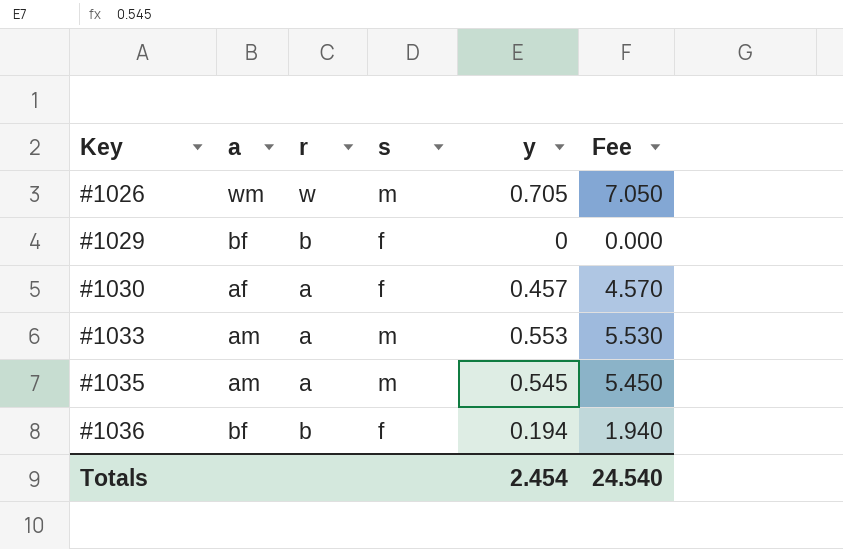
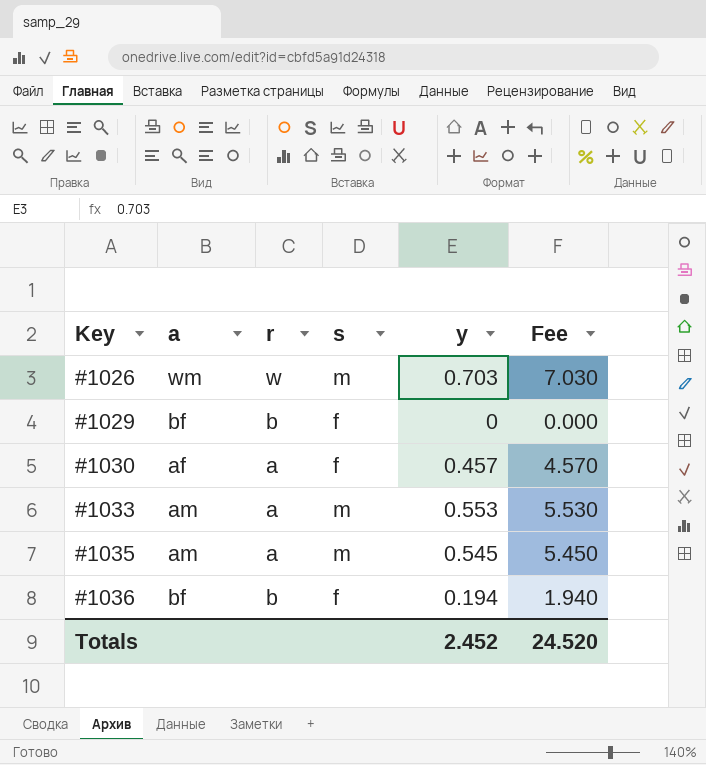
#1026 | y: 0.705 -> 0.703
#1026 | Fee: 7.050 -> 7.030
Totals | y: 2.454 -> 2.452
Totals | Fee: 24.540 -> 24.520

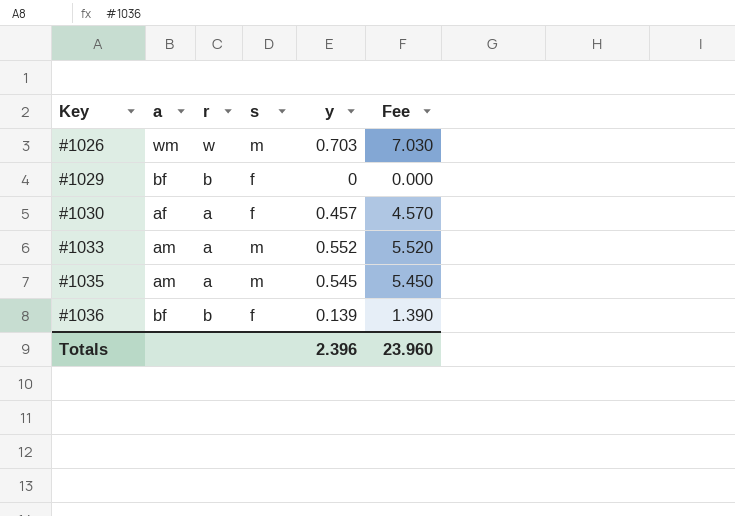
#1033 | y: 0.553 -> 0.552
#1033 | Fee: 5.530 -> 5.520
#1036 | y: 0.194 -> 0.139
#1036 | Fee: 1.940 -> 1.390
Totals | y: 2.452 -> 2.396
Totals | Fee: 24.520 -> 23.960

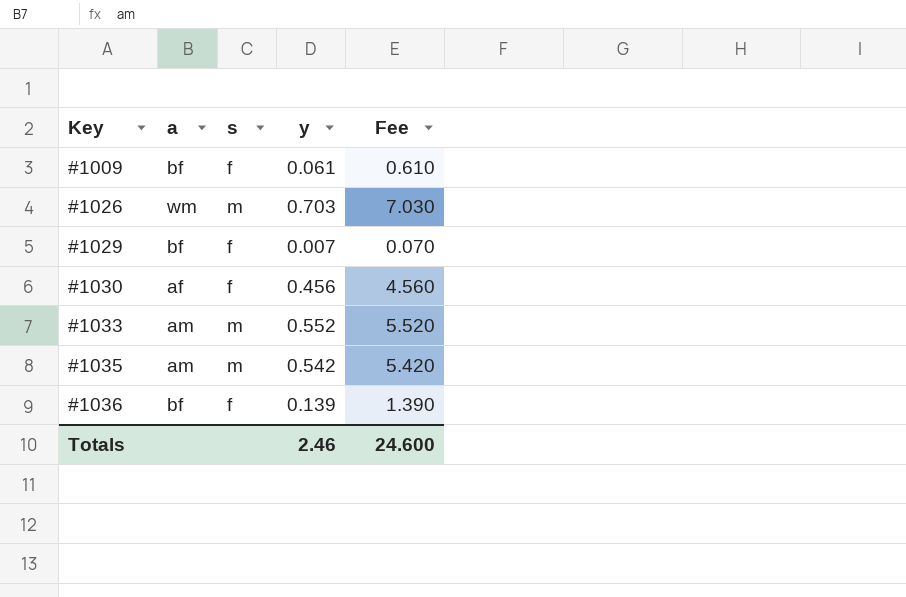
column r | position: 3 -> none
row #1009: none -> bf | f | 0.061 | 0.610
#1029 | y: 0 -> 0.007
#1029 | Fee: 0.000 -> 0.070
#1030 | y: 0.457 -> 0.456
#1030 | Fee: 4.570 -> 4.560
#1035 | y: 0.545 -> 0.542
#1035 | Fee: 5.450 -> 5.420
Totals | y: 2.396 -> 2.46
Totals | Fee: 23.960 -> 24.600

